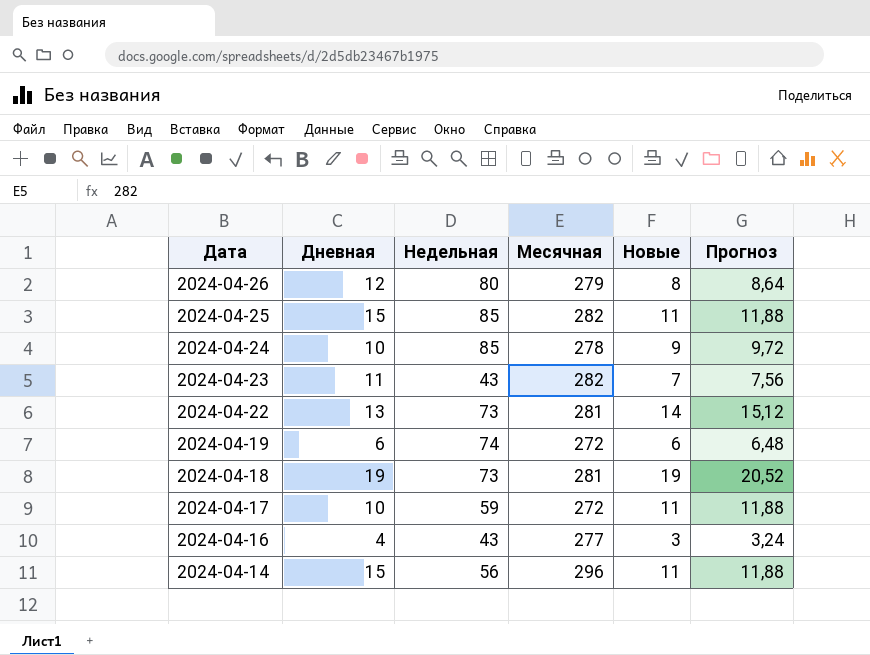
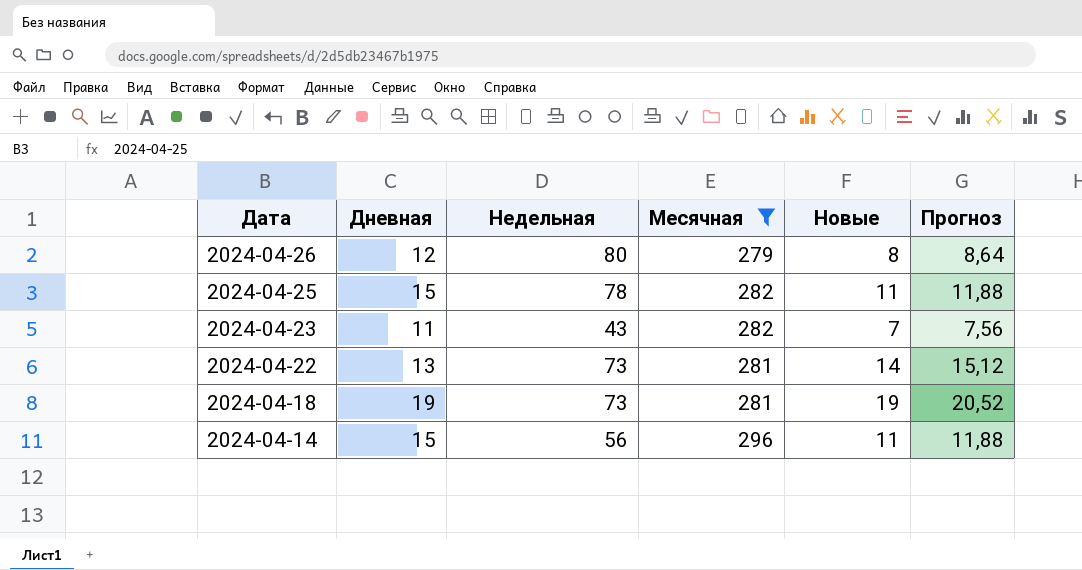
filter: none -> Месячная >= 279
2024-04-25 | Недельная: 85 -> 78

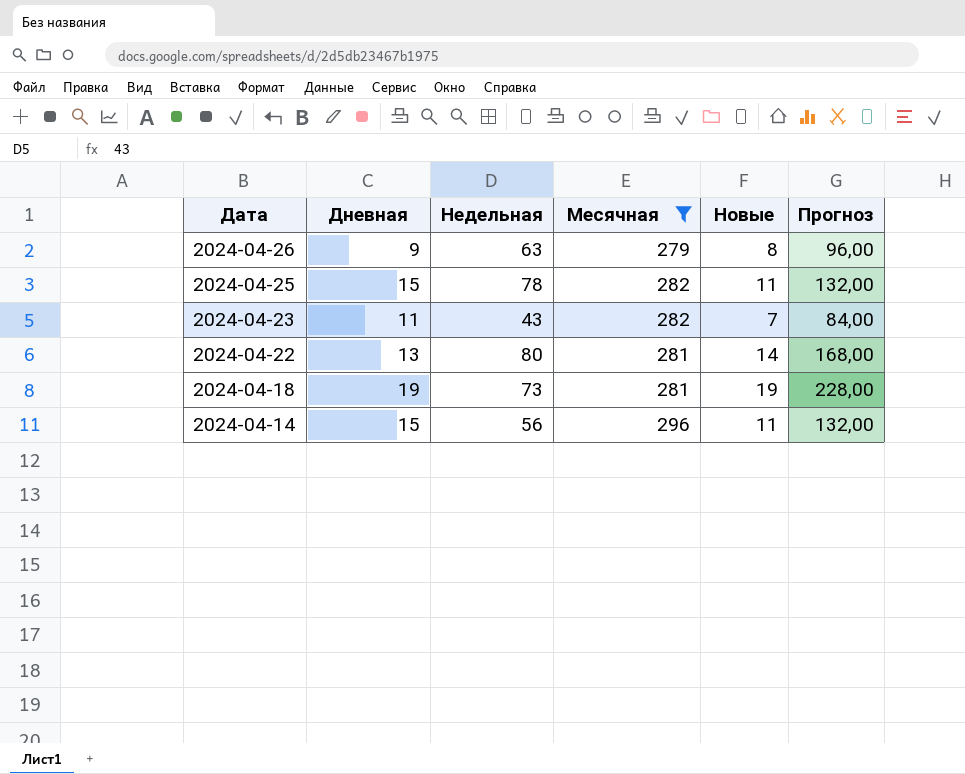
column Прогноз | formula: [Новые] * 1,08 -> [Новые] * 12
2024-04-26 | Дневная: 12 -> 9
2024-04-26 | Недельная: 80 -> 63
2024-04-22 | Недельная: 73 -> 80

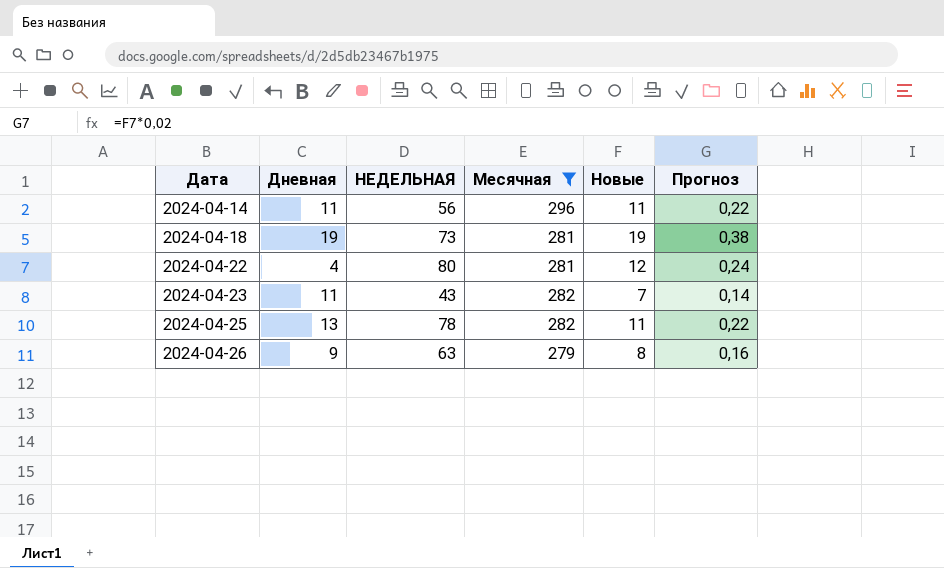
row order: Дата descending -> Дата ascending
column name: Недельная -> НЕДЕЛЬНАЯ
column Прогноз | formula: [Новые] * 12 -> [Новые] * 0,02
2024-04-14 | Дневная: 15 -> 11
2024-04-22 | Дневная: 13 -> 4
2024-04-22 | Новые: 14 -> 12
2024-04-25 | Дневная: 15 -> 13

